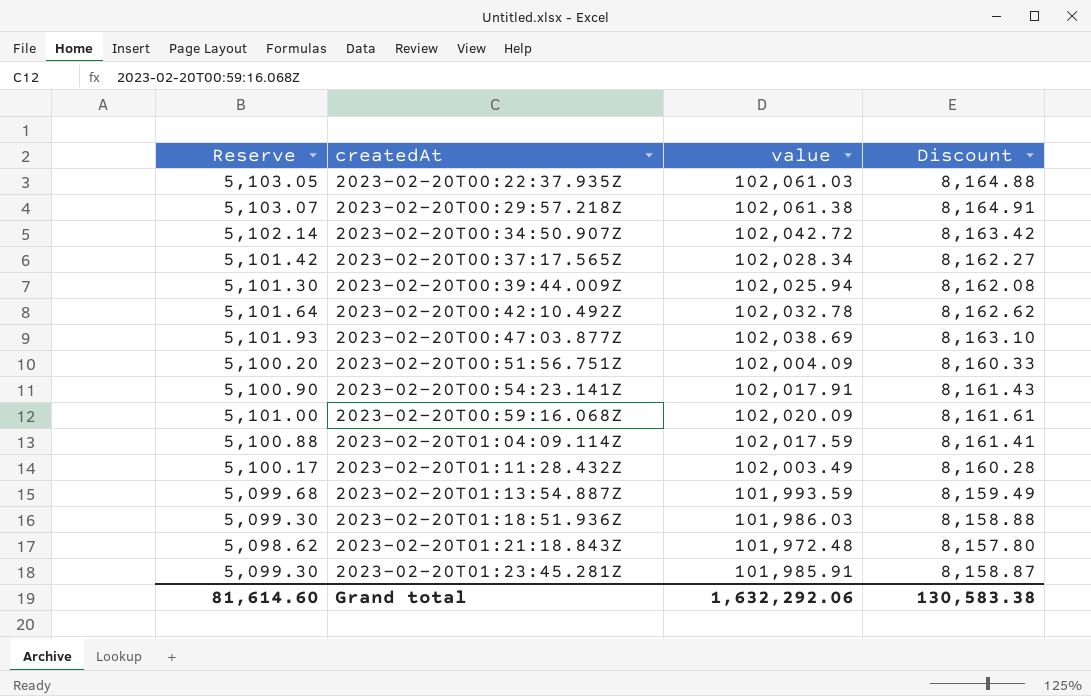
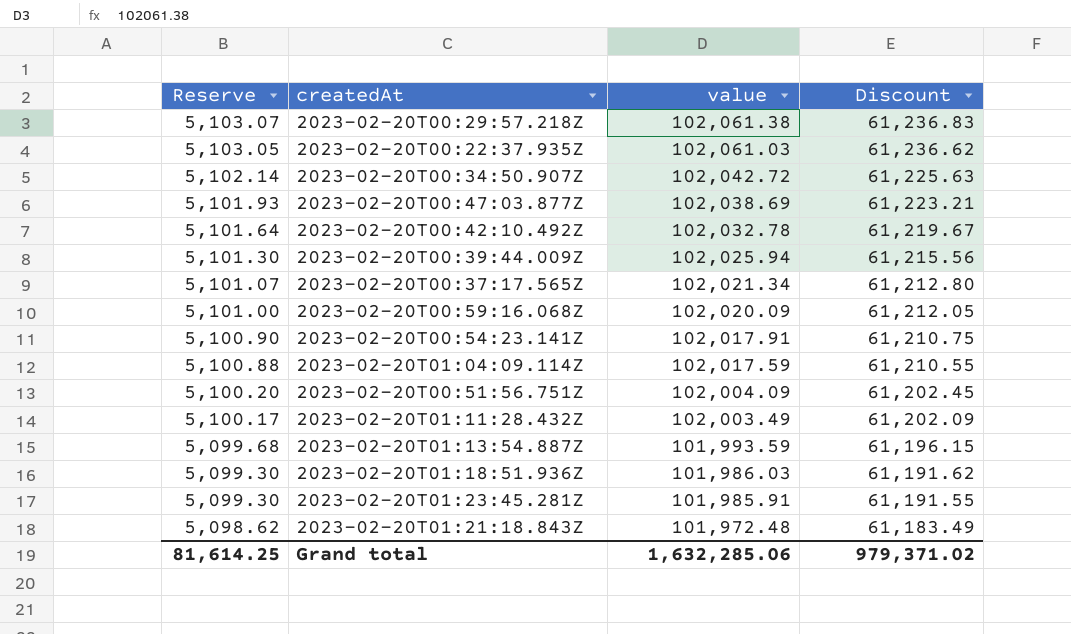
row order: createdAt ascending -> Reserve descending
column Discount | formula: [value] * 0.08 -> [value] * 0.6
2023-02-20T00:37:17.565Z | Reserve: 5,101.42 -> 5,101.07
2023-02-20T00:37:17.565Z | value: 102,028.34 -> 102,021.34
Grand total | Reserve: 81,614.60 -> 81,614.25
Grand total | value: 1,632,292.06 -> 1,632,285.06
Grand total | Discount: 130,583.38 -> 979,371.02

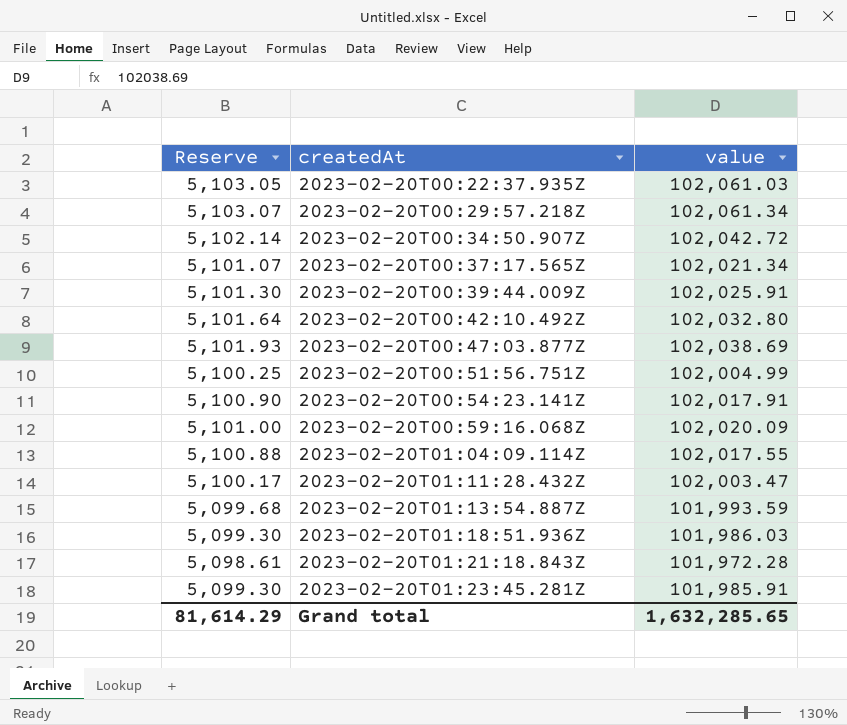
row order: Reserve descending -> createdAt ascending
column Discount | formula: [value] * 0.6 -> none
2023-02-20T00:29:57.218Z | value: 102,061.38 -> 102,061.34
2023-02-20T00:39:44.009Z | value: 102,025.94 -> 102,025.91
2023-02-20T00:42:10.492Z | value: 102,032.78 -> 102,032.80
2023-02-20T00:51:56.751Z | Reserve: 5,100.20 -> 5,100.25
2023-02-20T00:51:56.751Z | value: 102,004.09 -> 102,004.99
2023-02-20T01:04:09.114Z | value: 102,017.59 -> 102,017.55
2023-02-20T01:11:28.432Z | value: 102,003.49 -> 102,003.47
2023-02-20T01:21:18.843Z | Reserve: 5,098.62 -> 5,098.61
2023-02-20T01:21:18.843Z | value: 101,972.48 -> 101,972.28
Grand total | Reserve: 81,614.25 -> 81,614.29
Grand total | value: 1,632,285.06 -> 1,632,285.65

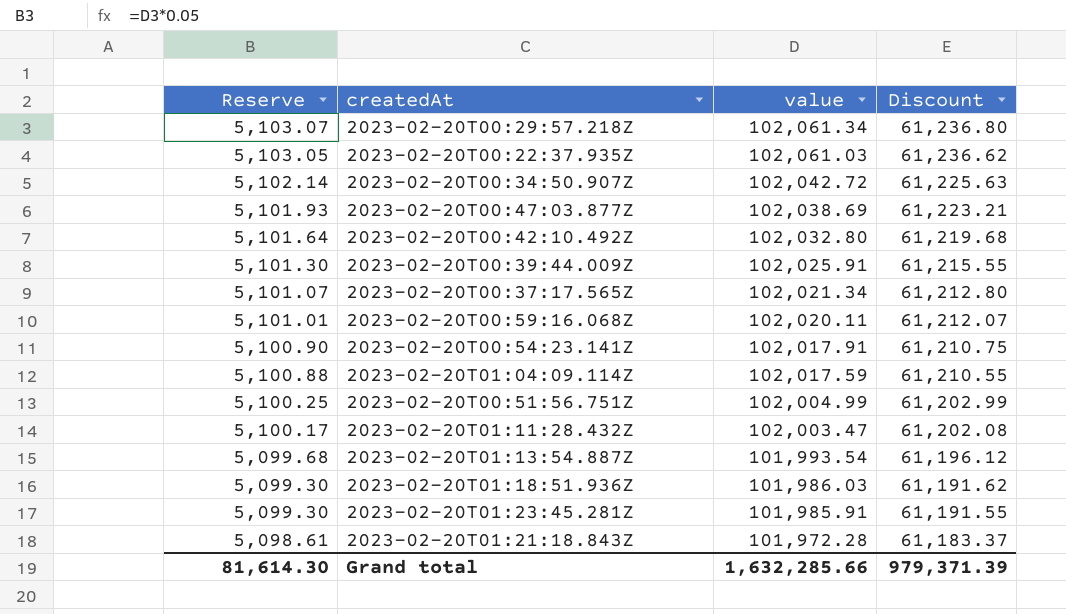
row order: createdAt ascending -> Reserve descending
column Discount | formula: none -> [value] * 0.6
2023-02-20T00:59:16.068Z | Reserve: 5,101.00 -> 5,101.01
2023-02-20T00:59:16.068Z | value: 102,020.09 -> 102,020.11
2023-02-20T01:04:09.114Z | value: 102,017.55 -> 102,017.59
2023-02-20T01:13:54.887Z | value: 101,993.59 -> 101,993.54
Grand total | Reserve: 81,614.29 -> 81,614.30
Grand total | value: 1,632,285.65 -> 1,632,285.66

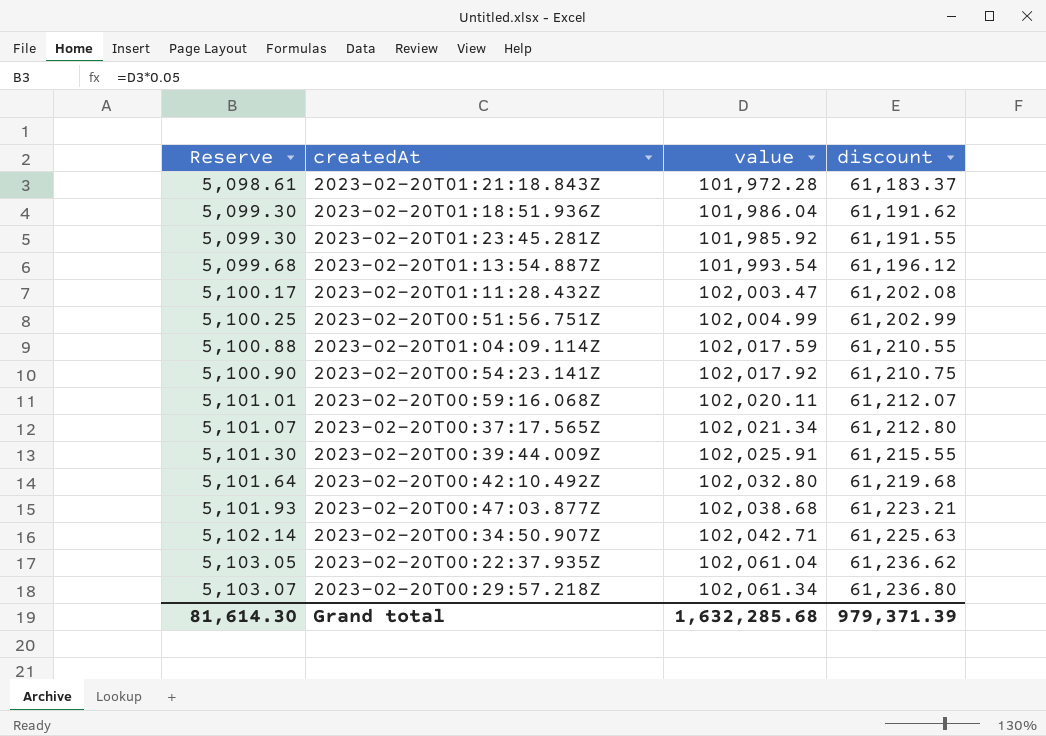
row order: Reserve descending -> Reserve ascending
column name: Discount -> discount
2023-02-20T01:18:51.936Z | value: 101,986.03 -> 101,986.04
2023-02-20T01:23:45.281Z | value: 101,985.91 -> 101,985.92
2023-02-20T00:54:23.141Z | value: 102,017.91 -> 102,017.92
2023-02-20T00:47:03.877Z | value: 102,038.69 -> 102,038.68
2023-02-20T00:34:50.907Z | value: 102,042.72 -> 102,042.71
2023-02-20T00:22:37.935Z | value: 102,061.03 -> 102,061.04
Grand total | value: 1,632,285.66 -> 1,632,285.68

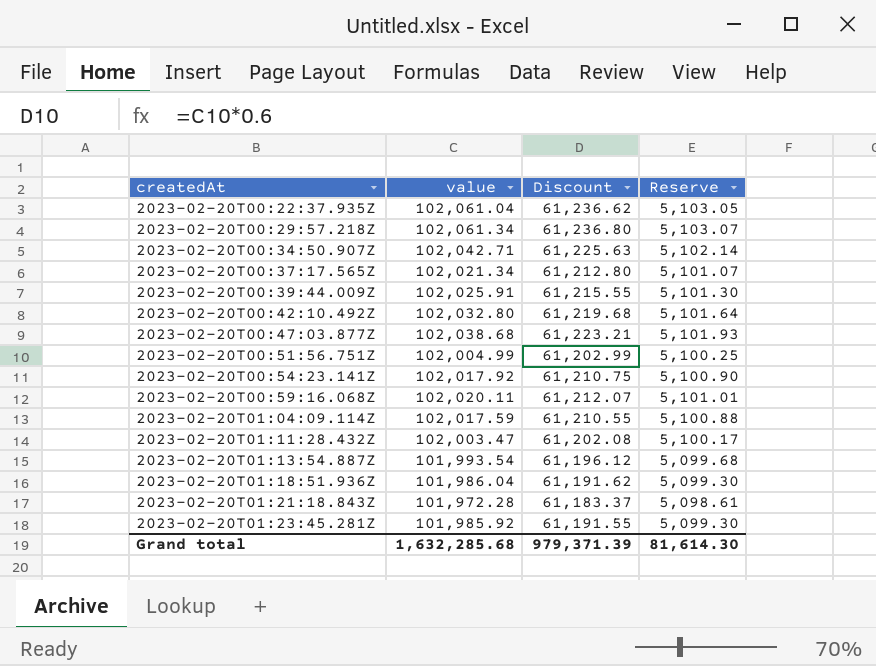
row order: Reserve ascending -> createdAt ascending
column name: discount -> Discount
column Reserve | position: 1 -> 4

